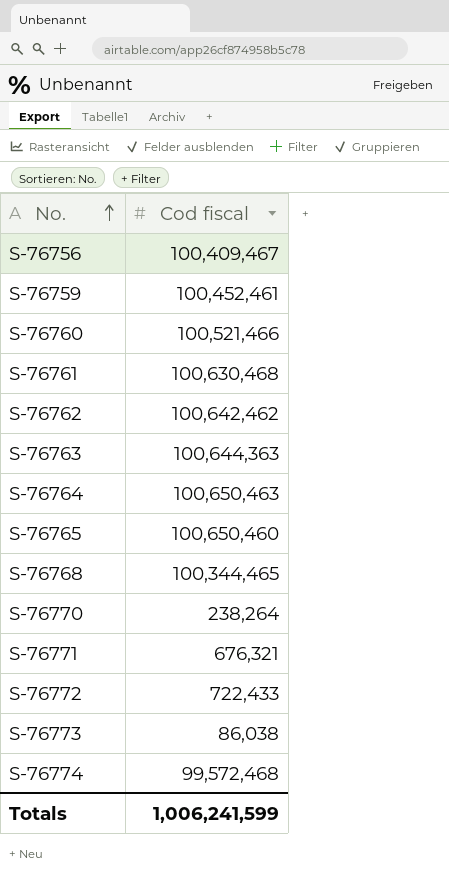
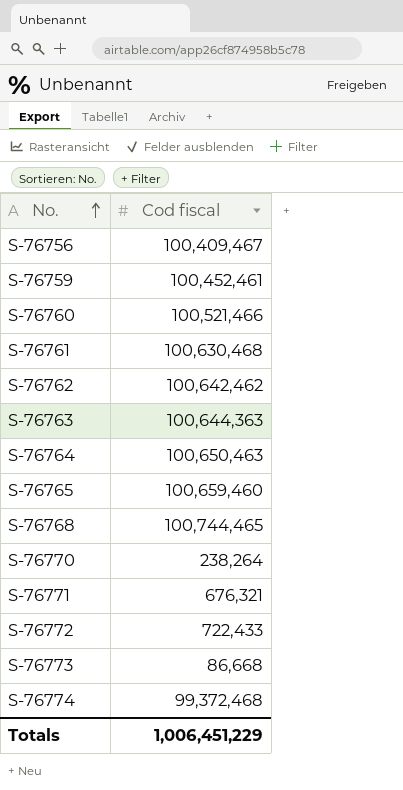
S-76765 | Cod fiscal: 100,650,460 -> 100,659,460
S-76768 | Cod fiscal: 100,344,465 -> 100,744,465
S-76773 | Cod fiscal: 86,038 -> 86,668
S-76774 | Cod fiscal: 99,572,468 -> 99,372,468
Totals | Cod fiscal: 1,006,241,599 -> 1,006,451,229

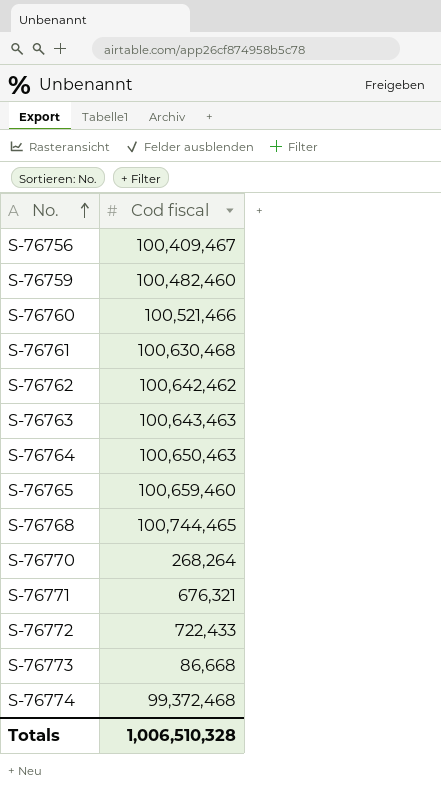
S-76759 | Cod fiscal: 100,452,461 -> 100,482,460
S-76763 | Cod fiscal: 100,644,363 -> 100,643,463
S-76770 | Cod fiscal: 238,264 -> 268,264
Totals | Cod fiscal: 1,006,451,229 -> 1,006,510,328

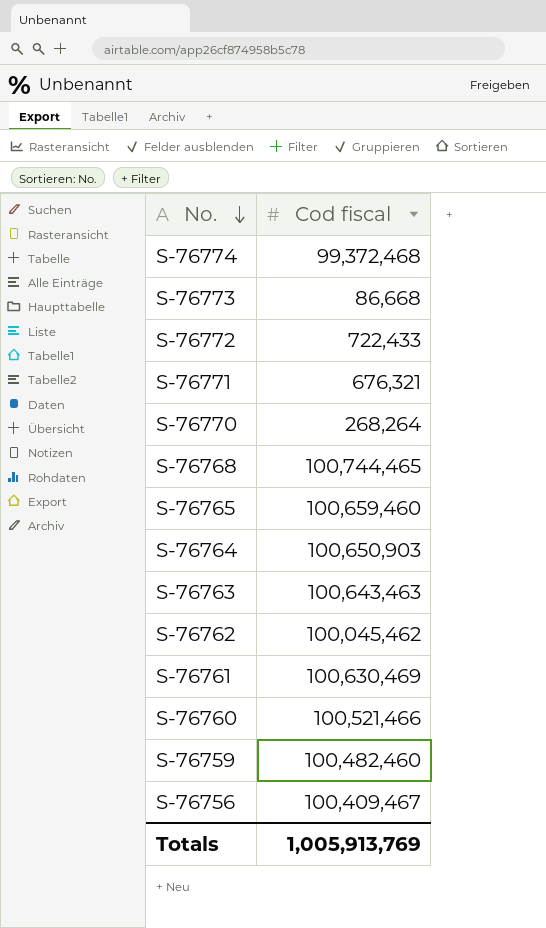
row order: No. ascending -> No. descending
S-76764 | Cod fiscal: 100,650,463 -> 100,650,903
S-76762 | Cod fiscal: 100,642,462 -> 100,045,462
S-76761 | Cod fiscal: 100,630,468 -> 100,630,469
Totals | Cod fiscal: 1,006,510,328 -> 1,005,913,769

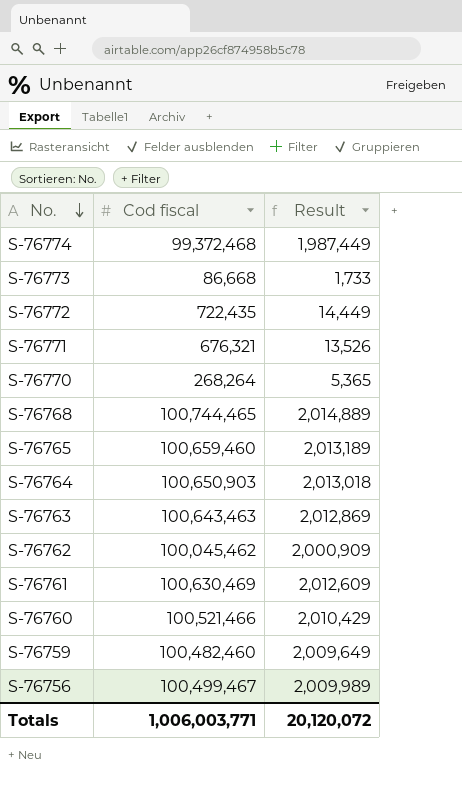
column Result | formula: none -> [Cod fiscal] * 0.02
S-76772 | Cod fiscal: 722,433 -> 722,435
S-76756 | Cod fiscal: 100,409,467 -> 100,499,467
Totals | Cod fiscal: 1,005,913,769 -> 1,006,003,771

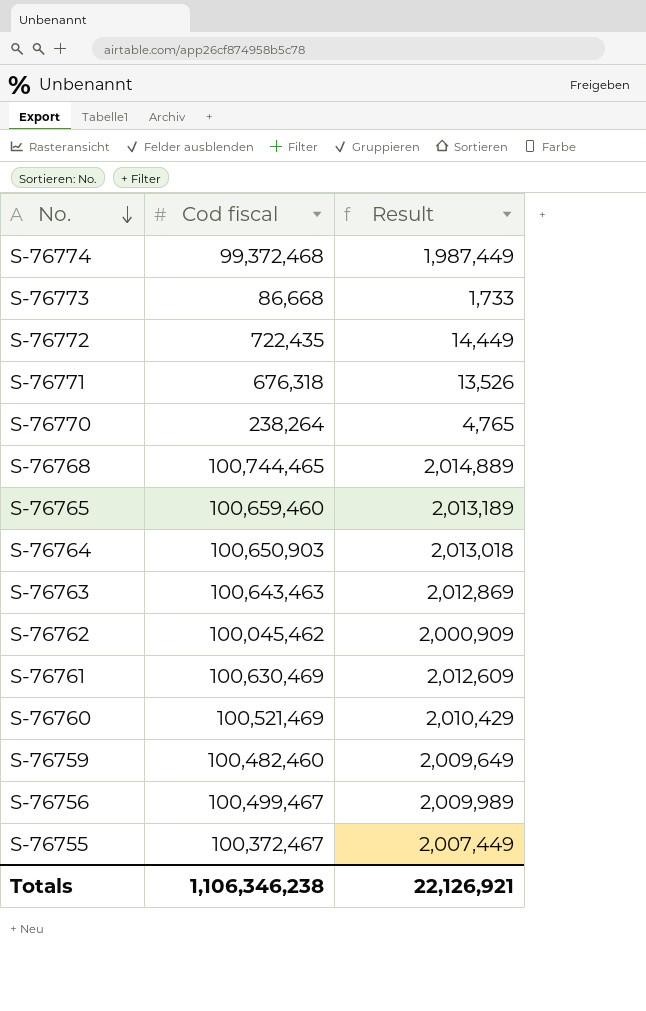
S-76771 | Cod fiscal: 676,321 -> 676,318
S-76770 | Cod fiscal: 268,264 -> 238,264
S-76770 | Result: 5,365 -> 4,765
S-76760 | Cod fiscal: 100,521,466 -> 100,521,469
row S-76755: none -> 100,372,467 | 2,007,449
Totals | Cod fiscal: 1,006,003,771 -> 1,106,346,238
Totals | Result: 20,120,072 -> 22,126,921

